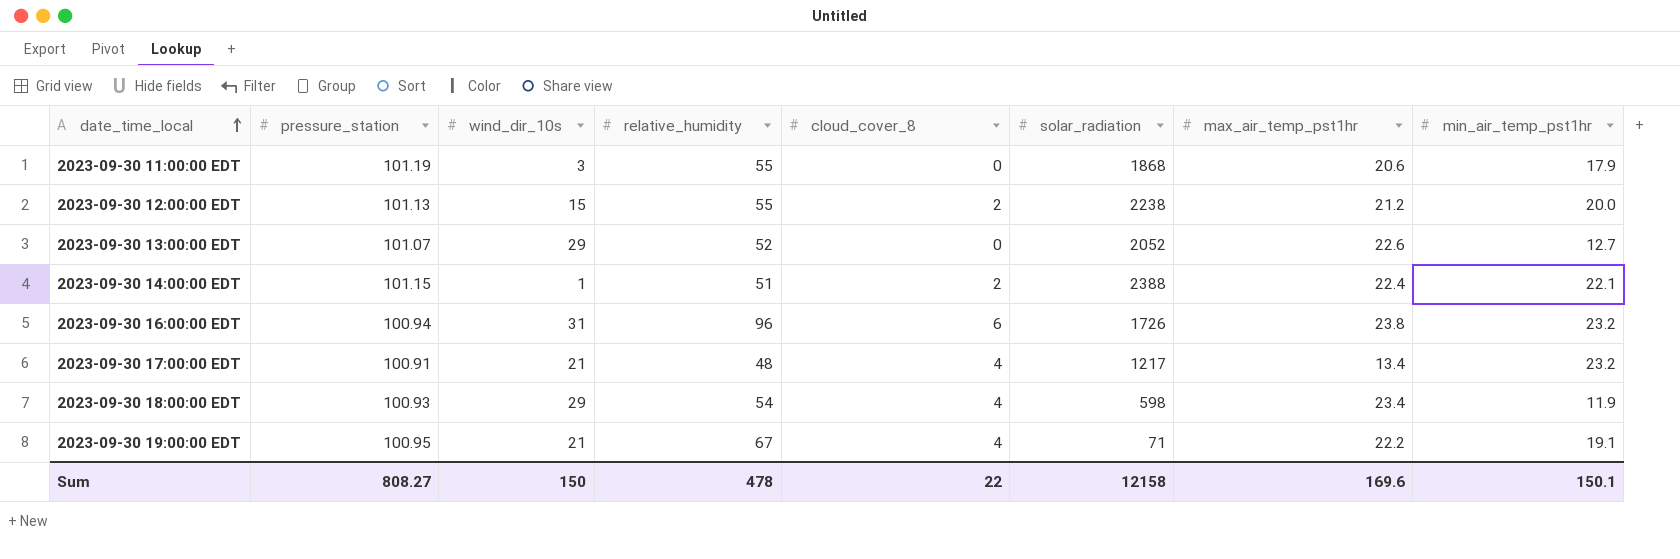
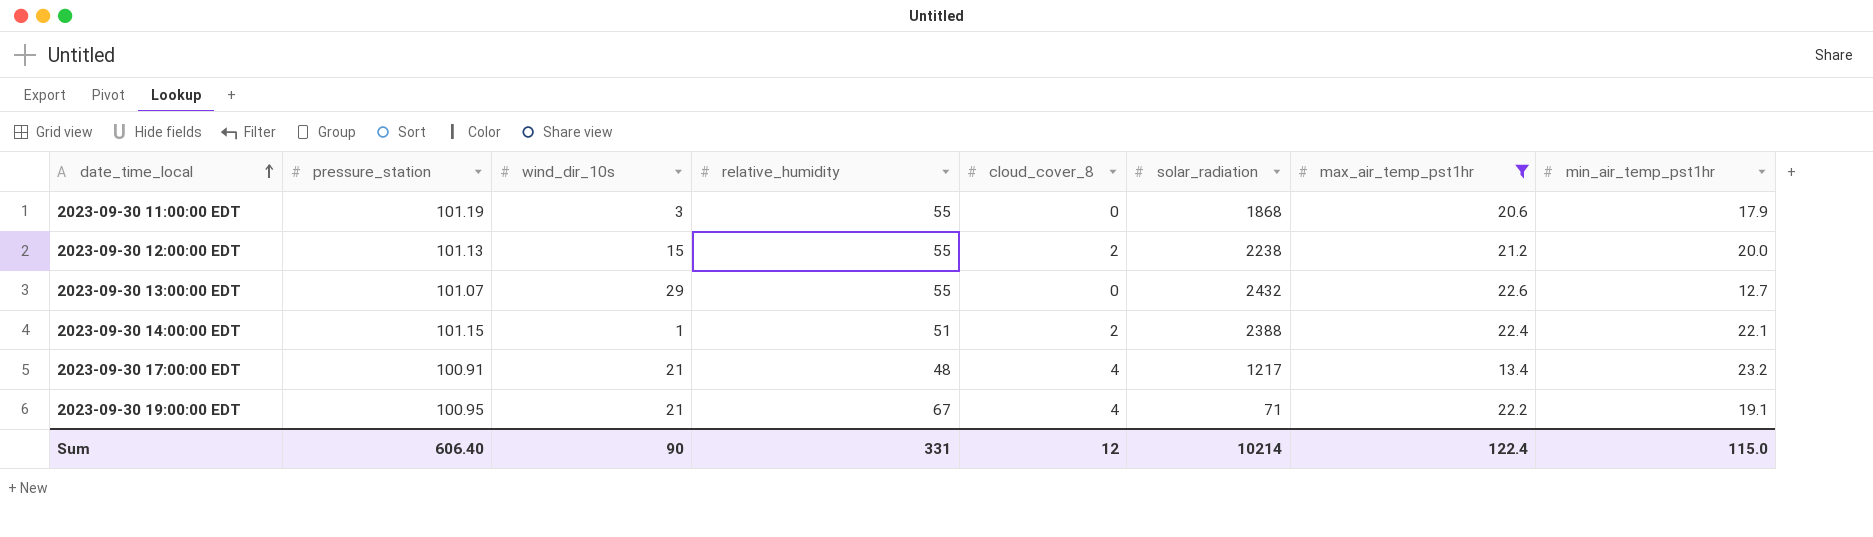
filter: none -> max_air_temp_pst1hr <= 22.6
2023-09-30 13:00:00 EDT | relative_humidity: 52 -> 55
2023-09-30 13:00:00 EDT | solar_radiation: 2052 -> 2432
Sum | pressure_station: 808.27 -> 606.40
Sum | wind_dir_10s: 150 -> 90
Sum | relative_humidity: 478 -> 331
Sum | cloud_cover_8: 22 -> 12
Sum | solar_radiation: 12158 -> 10214
Sum | max_air_temp_pst1hr: 169.6 -> 122.4
Sum | min_air_temp_pst1hr: 150.1 -> 115.0

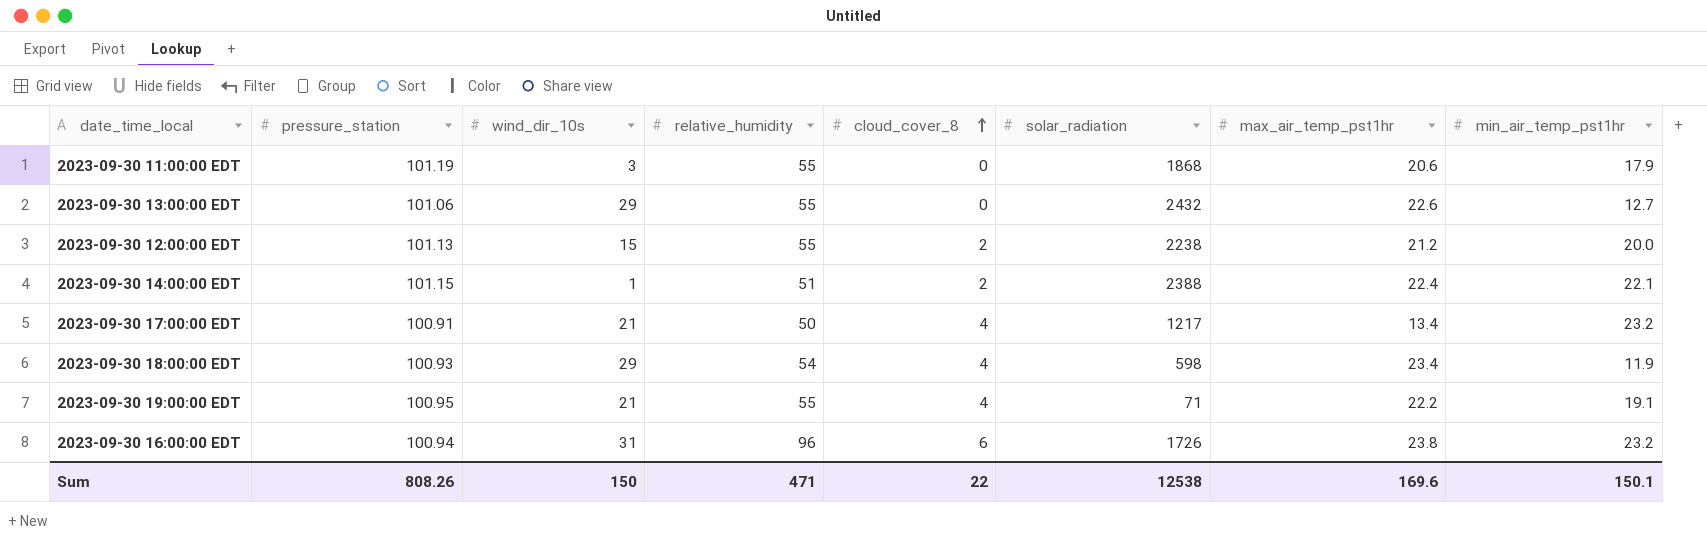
filter: max_air_temp_pst1hr <= 22.6 -> none
row order: date_time_local ascending -> cloud_cover_8 ascending
2023-09-30 13:00:00 EDT | pressure_station: 101.07 -> 101.06
2023-09-30 17:00:00 EDT | relative_humidity: 48 -> 50
2023-09-30 19:00:00 EDT | relative_humidity: 67 -> 55
Sum | pressure_station: 606.40 -> 808.26
Sum | wind_dir_10s: 90 -> 150
Sum | relative_humidity: 331 -> 471
Sum | cloud_cover_8: 12 -> 22
Sum | solar_radiation: 10214 -> 12538
Sum | max_air_temp_pst1hr: 122.4 -> 169.6
Sum | min_air_temp_pst1hr: 115.0 -> 150.1

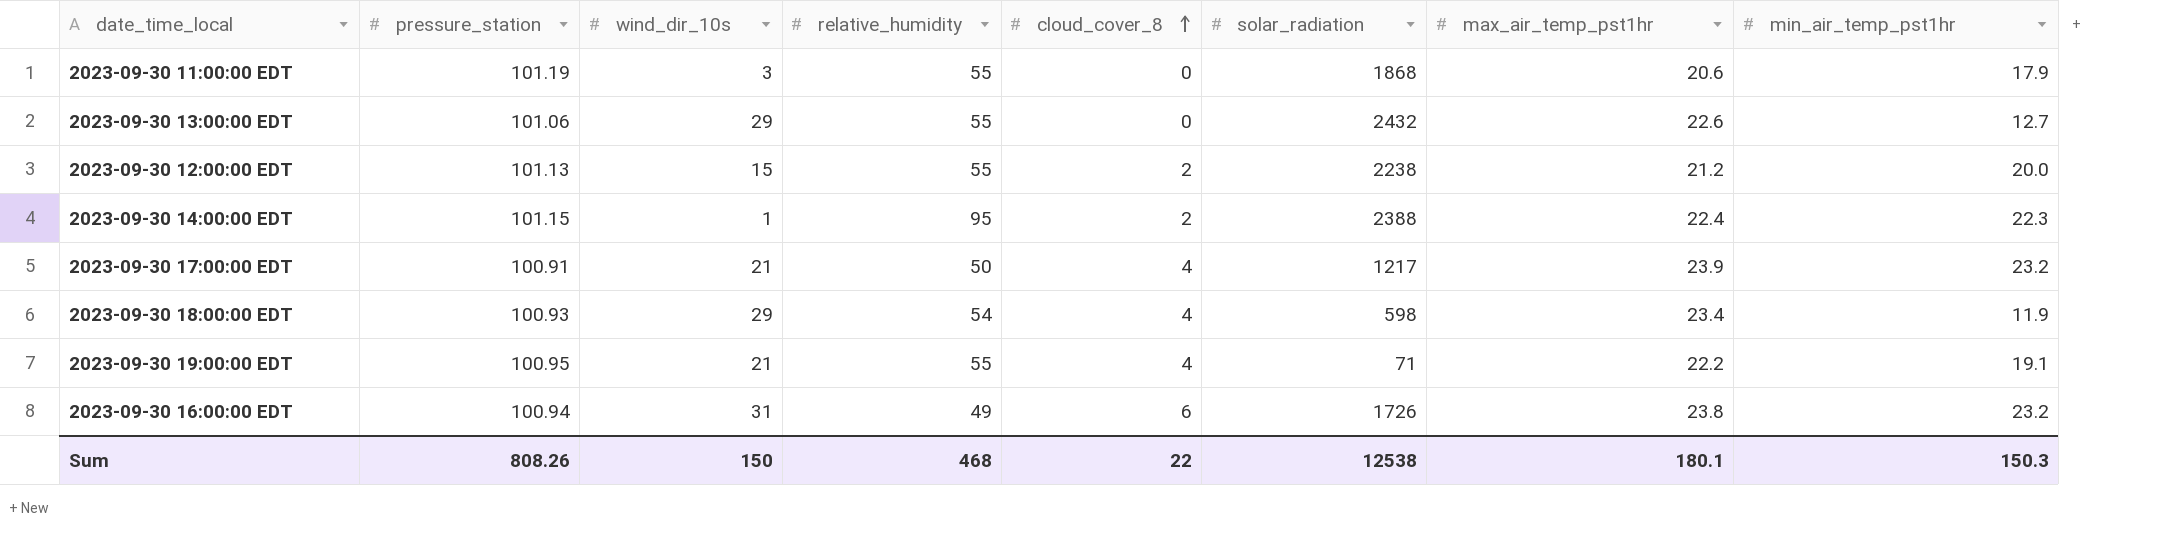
2023-09-30 14:00:00 EDT | relative_humidity: 51 -> 95
2023-09-30 14:00:00 EDT | min_air_temp_pst1hr: 22.1 -> 22.3
2023-09-30 17:00:00 EDT | max_air_temp_pst1hr: 13.4 -> 23.9
2023-09-30 16:00:00 EDT | relative_humidity: 96 -> 49
Sum | relative_humidity: 471 -> 468
Sum | max_air_temp_pst1hr: 169.6 -> 180.1
Sum | min_air_temp_pst1hr: 150.1 -> 150.3

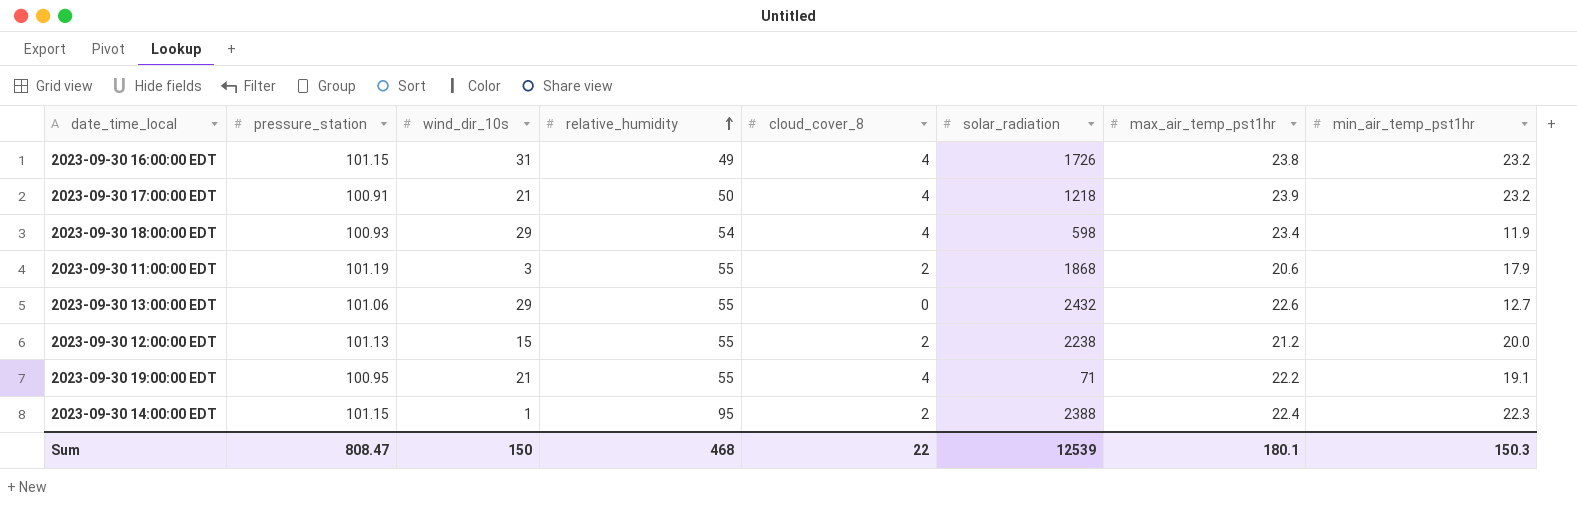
row order: cloud_cover_8 ascending -> relative_humidity ascending
2023-09-30 16:00:00 EDT | pressure_station: 100.94 -> 101.15
2023-09-30 16:00:00 EDT | cloud_cover_8: 6 -> 4
2023-09-30 17:00:00 EDT | solar_radiation: 1217 -> 1218
2023-09-30 11:00:00 EDT | cloud_cover_8: 0 -> 2
Sum | pressure_station: 808.26 -> 808.47
Sum | solar_radiation: 12538 -> 12539

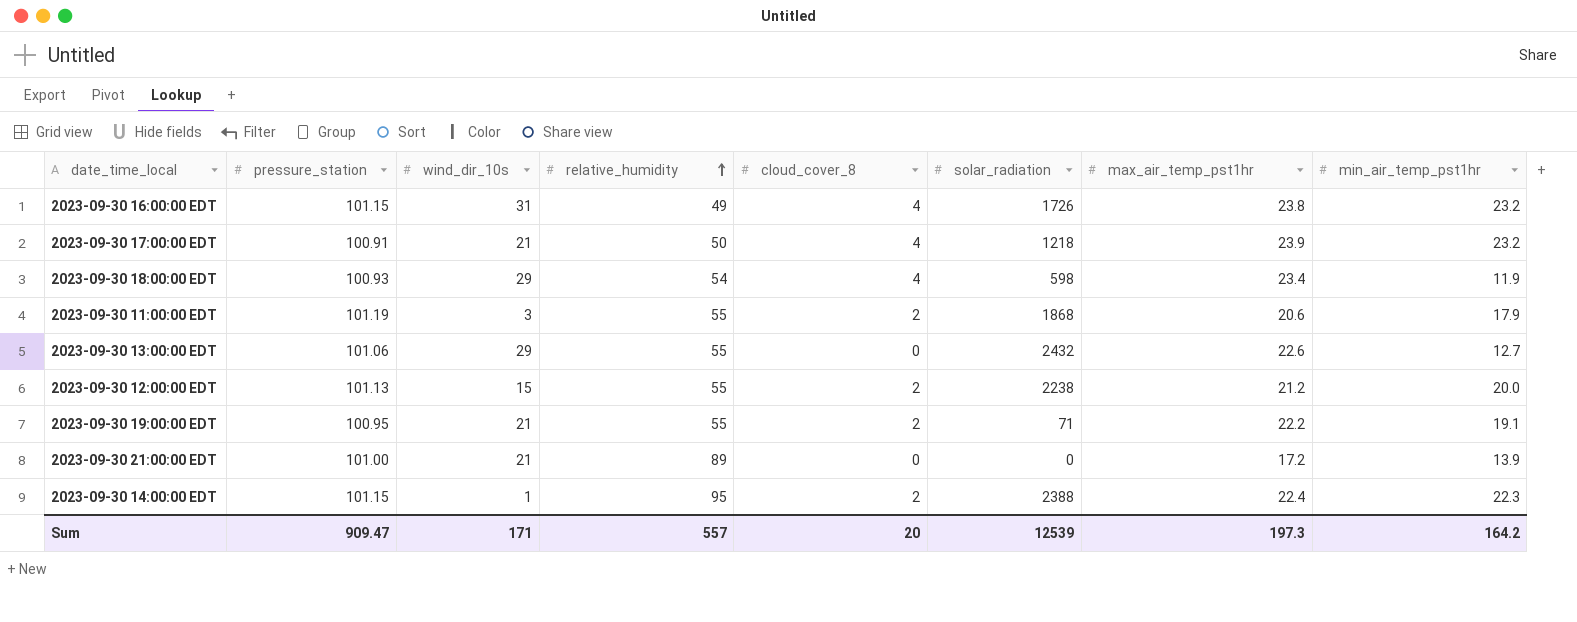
2023-09-30 19:00:00 EDT | cloud_cover_8: 4 -> 2
row 2023-09-30 21:00:00 EDT: none -> 101.00 | 21 | 89 | 0 | 0 | 17.2 | 13.9
Sum | pressure_station: 808.47 -> 909.47
Sum | wind_dir_10s: 150 -> 171
Sum | relative_humidity: 468 -> 557
Sum | cloud_cover_8: 22 -> 20
Sum | max_air_temp_pst1hr: 180.1 -> 197.3
Sum | min_air_temp_pst1hr: 150.3 -> 164.2

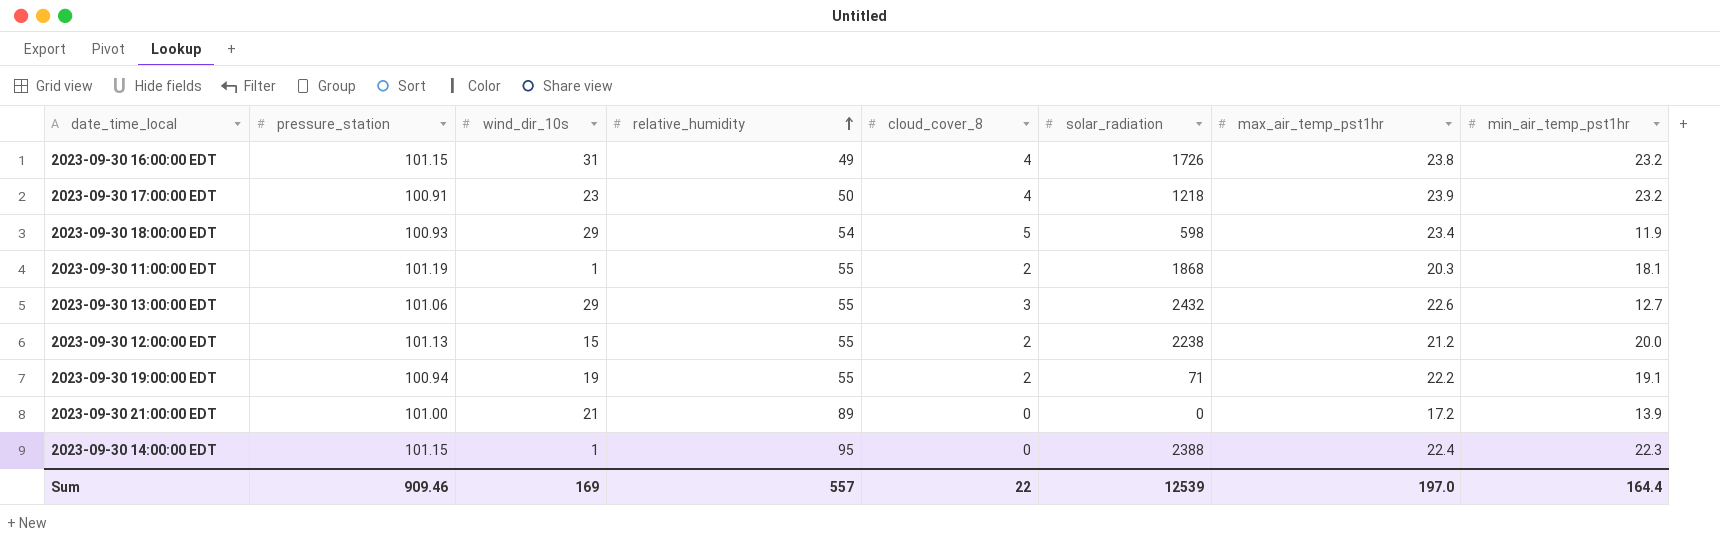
2023-09-30 17:00:00 EDT | wind_dir_10s: 21 -> 23
2023-09-30 18:00:00 EDT | cloud_cover_8: 4 -> 5
2023-09-30 11:00:00 EDT | wind_dir_10s: 3 -> 1
2023-09-30 11:00:00 EDT | max_air_temp_pst1hr: 20.6 -> 20.3
2023-09-30 11:00:00 EDT | min_air_temp_pst1hr: 17.9 -> 18.1
2023-09-30 13:00:00 EDT | cloud_cover_8: 0 -> 3
2023-09-30 19:00:00 EDT | pressure_station: 100.95 -> 100.94
2023-09-30 19:00:00 EDT | wind_dir_10s: 21 -> 19
2023-09-30 14:00:00 EDT | cloud_cover_8: 2 -> 0
Sum | pressure_station: 909.47 -> 909.46
Sum | wind_dir_10s: 171 -> 169
Sum | cloud_cover_8: 20 -> 22
Sum | max_air_temp_pst1hr: 197.3 -> 197.0
Sum | min_air_temp_pst1hr: 164.2 -> 164.4

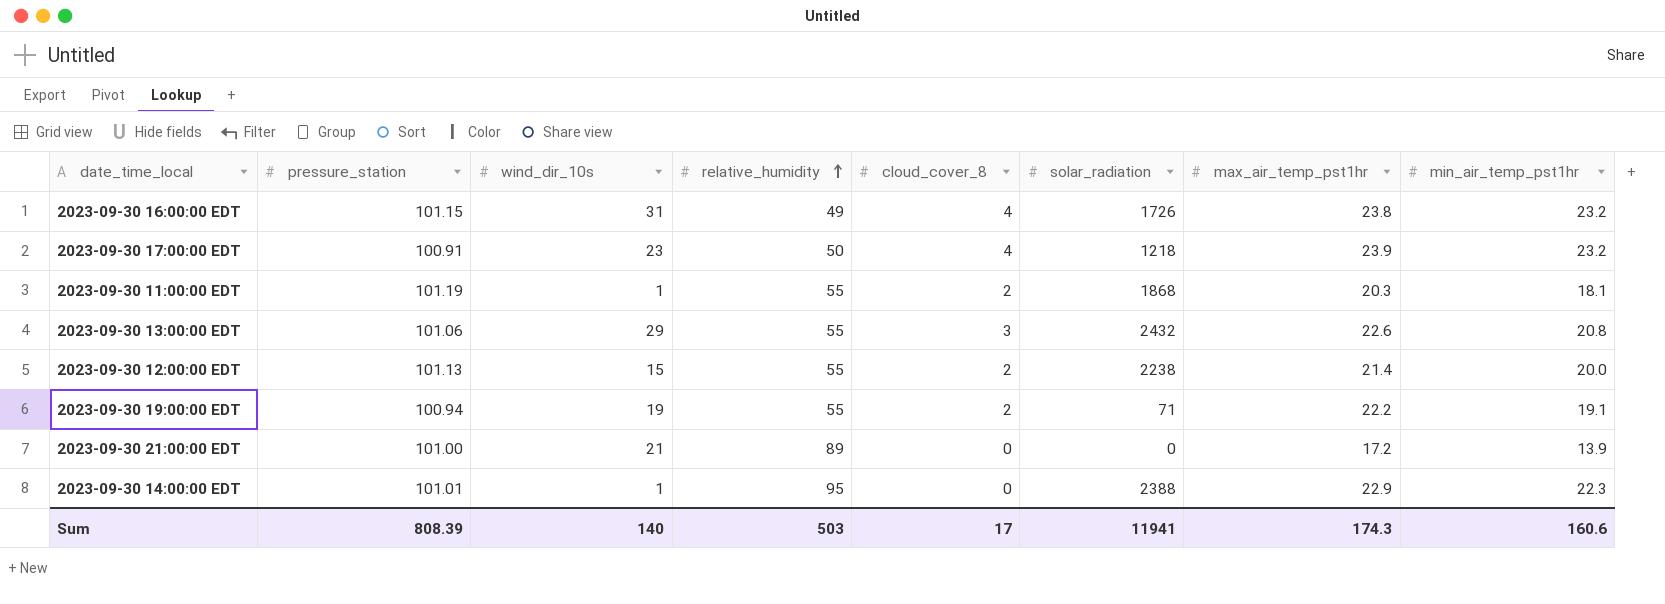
row 2023-09-30 18:00:00 EDT: 100.93 | 29 | 54 | 5 | 598 | 23.4 | 11.9 -> none
2023-09-30 13:00:00 EDT | min_air_temp_pst1hr: 12.7 -> 20.8
2023-09-30 12:00:00 EDT | max_air_temp_pst1hr: 21.2 -> 21.4
2023-09-30 14:00:00 EDT | pressure_station: 101.15 -> 101.01
2023-09-30 14:00:00 EDT | max_air_temp_pst1hr: 22.4 -> 22.9
Sum | pressure_station: 909.46 -> 808.39
Sum | wind_dir_10s: 169 -> 140
Sum | relative_humidity: 557 -> 503
Sum | cloud_cover_8: 22 -> 17
Sum | solar_radiation: 12539 -> 11941
Sum | max_air_temp_pst1hr: 197.0 -> 174.3
Sum | min_air_temp_pst1hr: 164.4 -> 160.6

